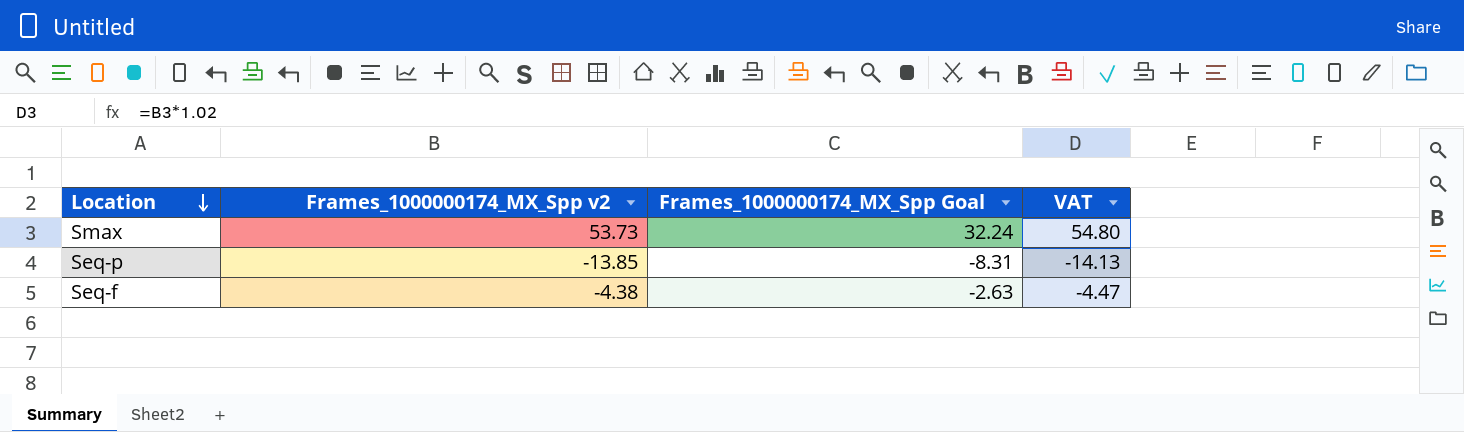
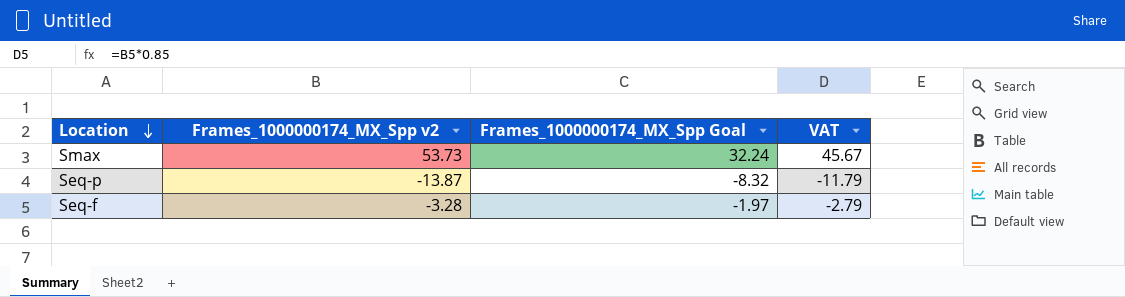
column VAT | formula: [Frames_1000000174_MX_Spp v2] * 1.02 -> [Frames_1000000174_MX_Spp v2] * 0.85
Seq-p | Frames_1000000174_MX_Spp v2: -13.85 -> -13.87
Seq-p | Frames_1000000174_MX_Spp Goal: -8.31 -> -8.32
Seq-f | Frames_1000000174_MX_Spp v2: -4.38 -> -3.28
Seq-f | Frames_1000000174_MX_Spp Goal: -2.63 -> -1.97

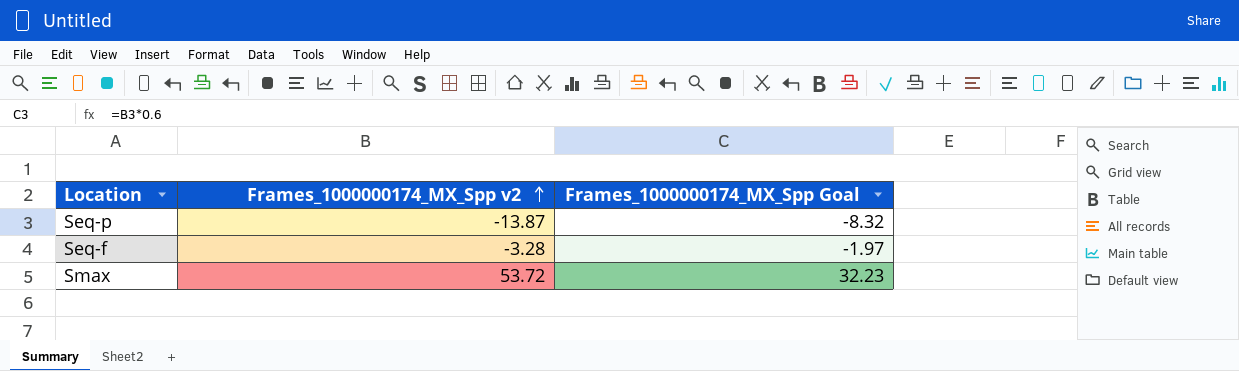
row order: Location descending -> Frames_1000000174_MX_Spp v2 ascending
column VAT | formula: [Frames_1000000174_MX_Spp v2] * 0.85 -> none
Smax | Frames_1000000174_MX_Spp v2: 53.73 -> 53.72
Smax | Frames_1000000174_MX_Spp Goal: 32.24 -> 32.23

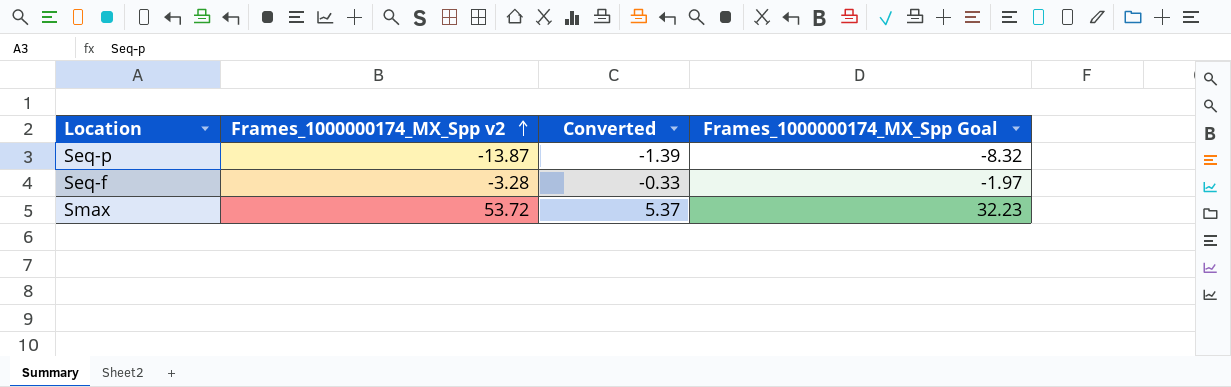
column Converted | formula: none -> [Frames_1000000174_MX_Spp v2] * 0.1

